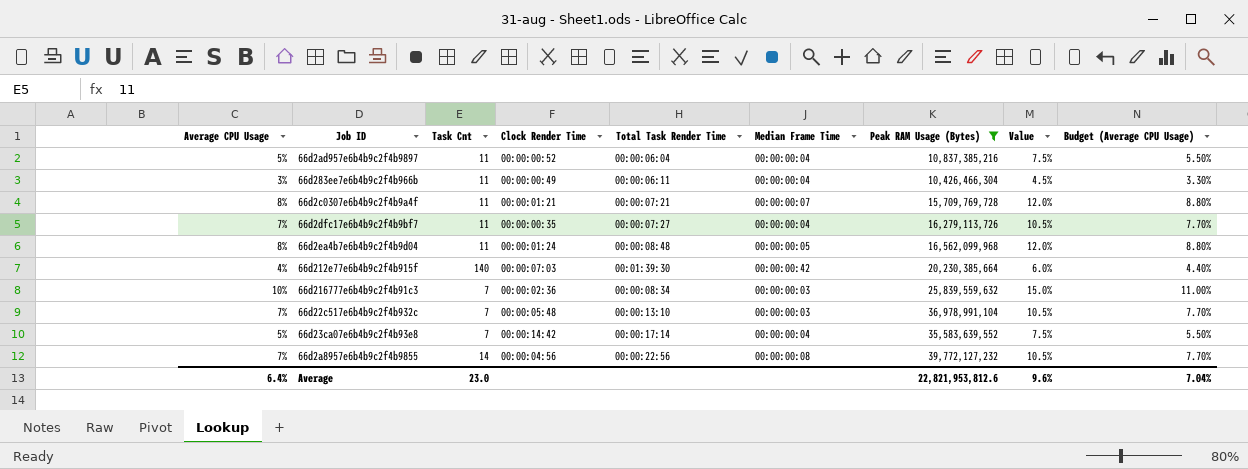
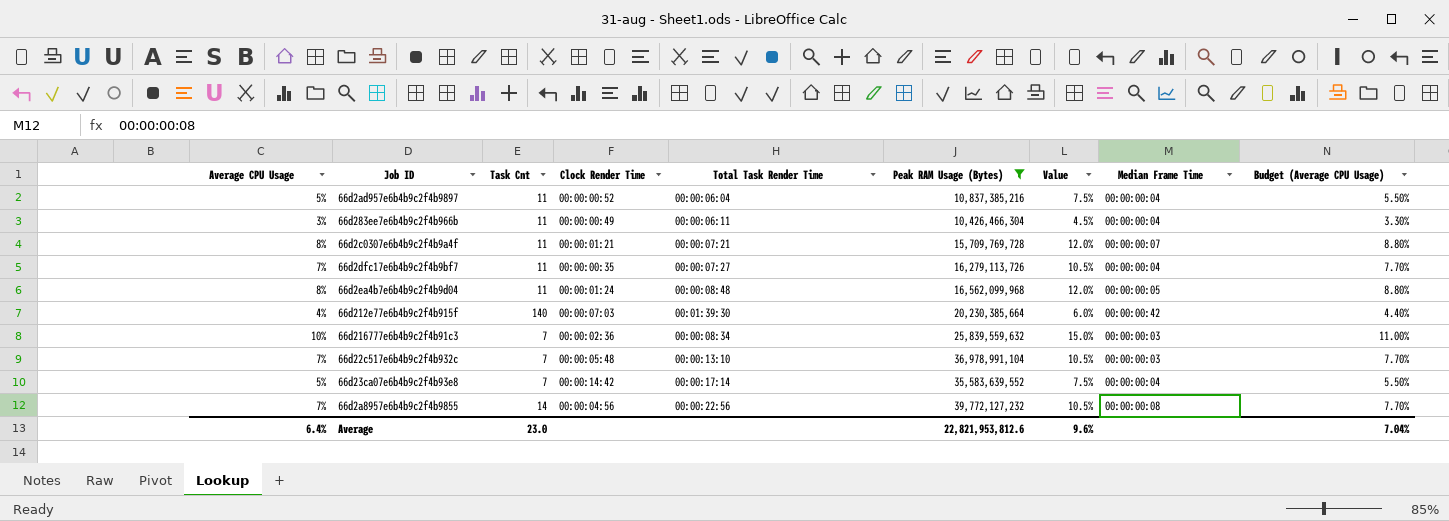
column Median Frame Time | position: 6 -> 8

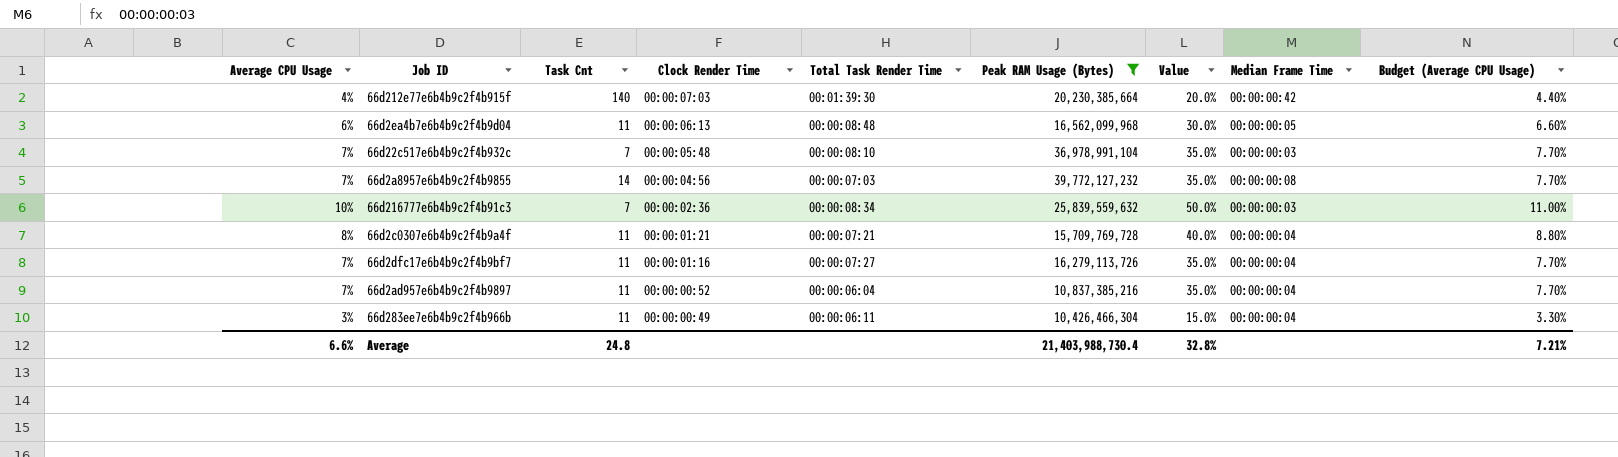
row order: none -> Clock Render Time descending
column Value | formula: [Average CPU Usage] * 1.5 -> [Average CPU Usage] * 5
row 66d23ca07e6b4b9c2f4b93e8: 5% | 7 | 00:00:14:42 | 00:00:17:14 | 35,583,639,552 | 7.5% | 00:00:00:04 | 5.50% -> none
66d2ea4b7e6b4b9c2f4b9d04 | Average CPU Usage: 8% -> 6%
66d2ea4b7e6b4b9c2f4b9d04 | Clock Render Time: 00:00:01:24 -> 00:00:06:13
66d2ea4b7e6b4b9c2f4b9d04 | Budget (Average CPU Usage): 8.80% -> 6.60%
66d22c517e6b4b9c2f4b932c | Total Task Render Time: 00:00:13:10 -> 00:00:08:10
66d2a8957e6b4b9c2f4b9855 | Total Task Render Time: 00:00:22:56 -> 00:00:07:03
66d2c0307e6b4b9c2f4b9a4f | Median Frame Time: 00:00:00:07 -> 00:00:00:04
66d2dfc17e6b4b9c2f4b9bf7 | Clock Render Time: 00:00:00:35 -> 00:00:01:16
66d2ad957e6b4b9c2f4b9897 | Average CPU Usage: 5% -> 7%
66d2ad957e6b4b9c2f4b9897 | Budget (Average CPU Usage): 5.50% -> 7.70%
Average | Average CPU Usage: 6.4% -> 6.6%
Average | Task Cnt: 23.0 -> 24.8
Average | Peak RAM Usage (Bytes): 22,821,953,812.6 -> 21,403,988,730.4
Average | Value: 9.6% -> 32.8%
Average | Budget (Average CPU Usage): 7.04% -> 7.21%

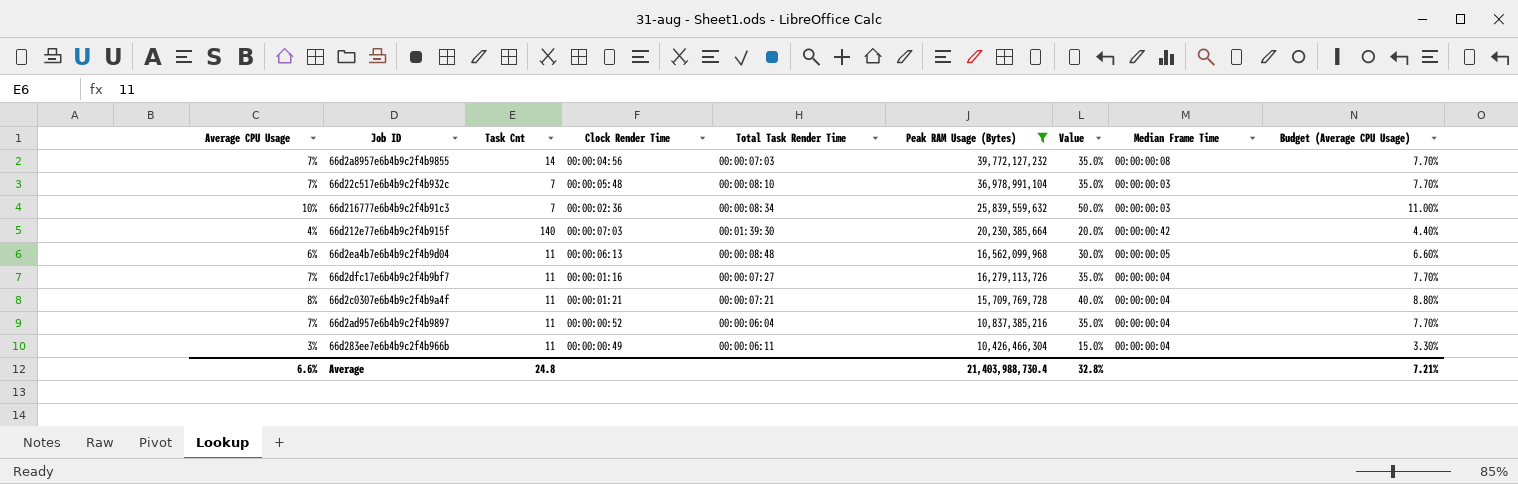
row order: Clock Render Time descending -> Peak RAM Usage (Bytes) descending

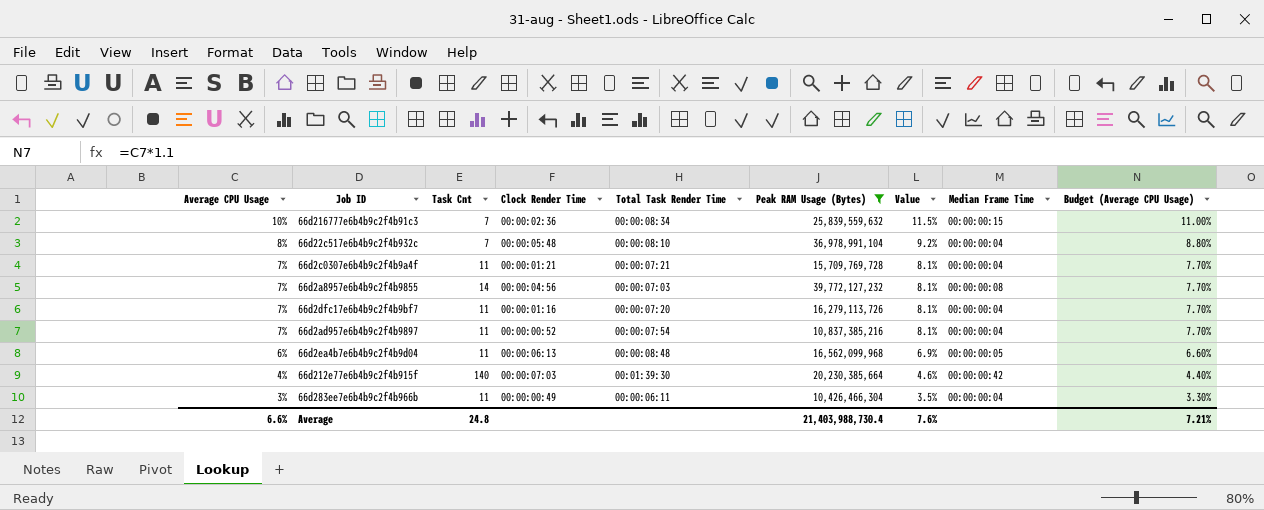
row order: Peak RAM Usage (Bytes) descending -> Average CPU Usage descending
column Value | formula: [Average CPU Usage] * 5 -> [Average CPU Usage] * 1.15
66d216777e6b4b9c2f4b91c3 | Median Frame Time: 00:00:00:03 -> 00:00:00:15
66d22c517e6b4b9c2f4b932c | Average CPU Usage: 7% -> 8%
66d22c517e6b4b9c2f4b932c | Median Frame Time: 00:00:00:03 -> 00:00:00:04
66d22c517e6b4b9c2f4b932c | Budget (Average CPU Usage): 7.70% -> 8.80%
66d2c0307e6b4b9c2f4b9a4f | Average CPU Usage: 8% -> 7%
66d2c0307e6b4b9c2f4b9a4f | Budget (Average CPU Usage): 8.80% -> 7.70%
66d2dfc17e6b4b9c2f4b9bf7 | Total Task Render Time: 00:00:07:27 -> 00:00:07:20
66d2ad957e6b4b9c2f4b9897 | Total Task Render Time: 00:00:06:04 -> 00:00:07:54
Average | Value: 32.8% -> 7.6%

